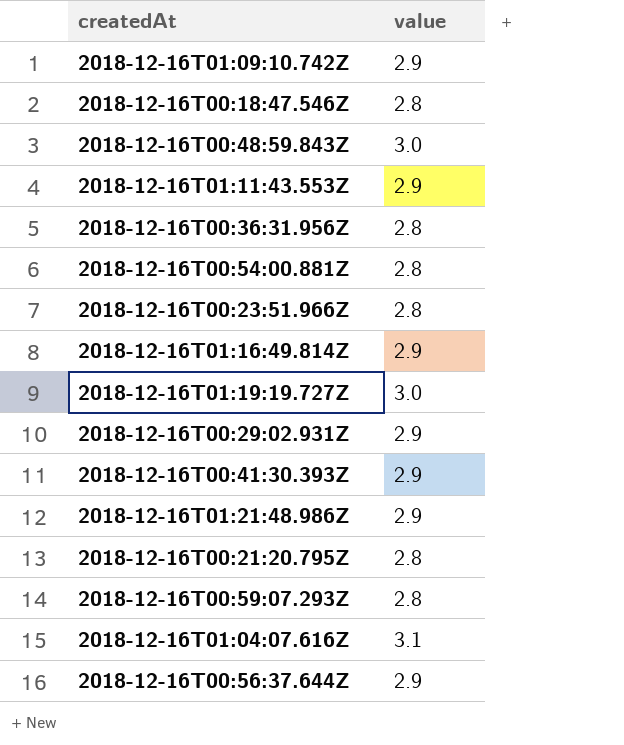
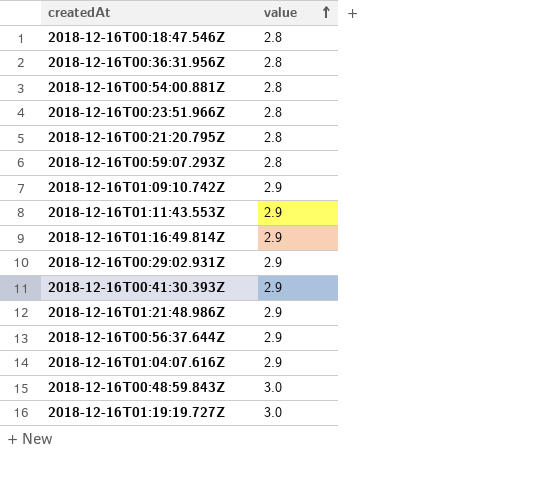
row order: none -> value ascending
2018-12-16T01:04:07.616Z | value: 3.1 -> 2.9

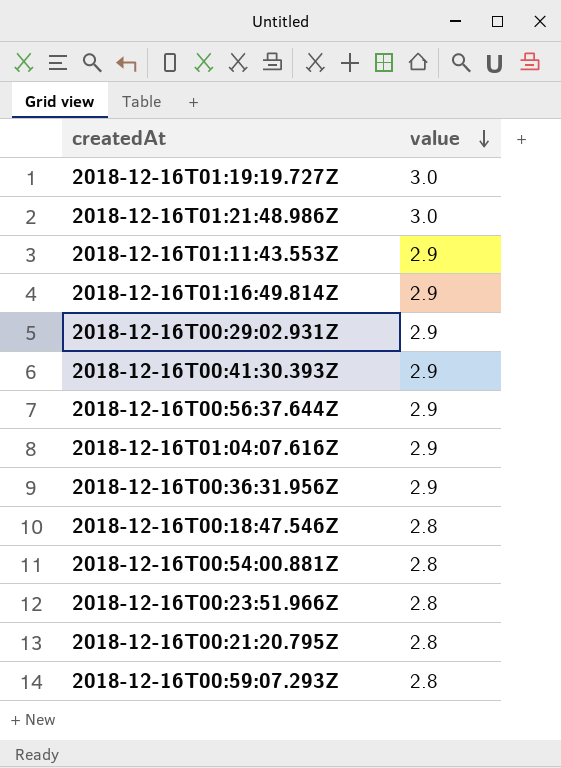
row order: value ascending -> value descending
row 2018-12-16T01:09:10.742Z: 2.9 -> none
row 2018-12-16T00:48:59.843Z: 3.0 -> none
2018-12-16T01:21:48.986Z | value: 2.9 -> 3.0
2018-12-16T00:36:31.956Z | value: 2.8 -> 2.9

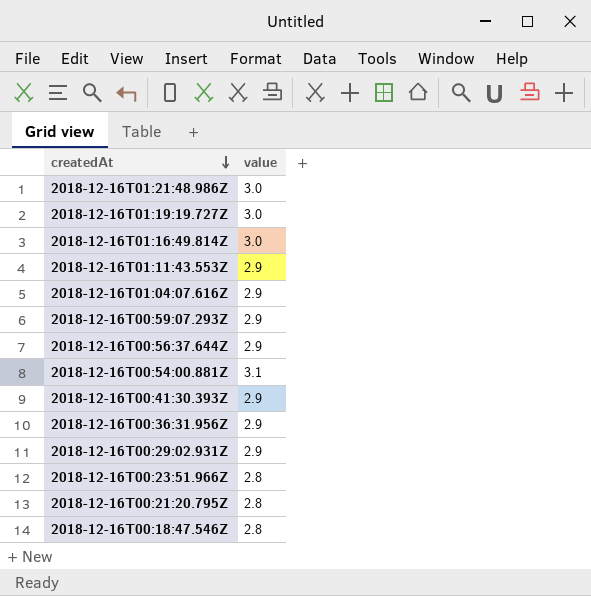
row order: value descending -> createdAt descending
2018-12-16T01:16:49.814Z | value: 2.9 -> 3.0
2018-12-16T00:59:07.293Z | value: 2.8 -> 2.9
2018-12-16T00:54:00.881Z | value: 2.8 -> 3.1

